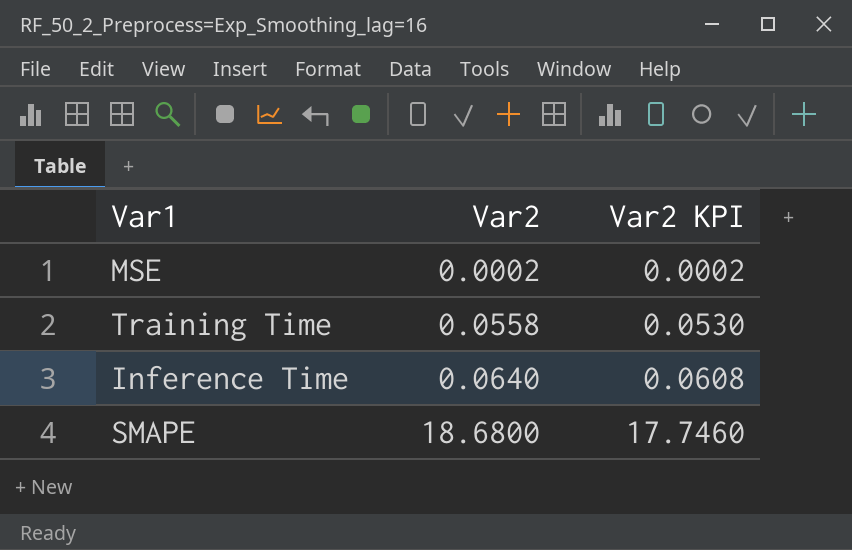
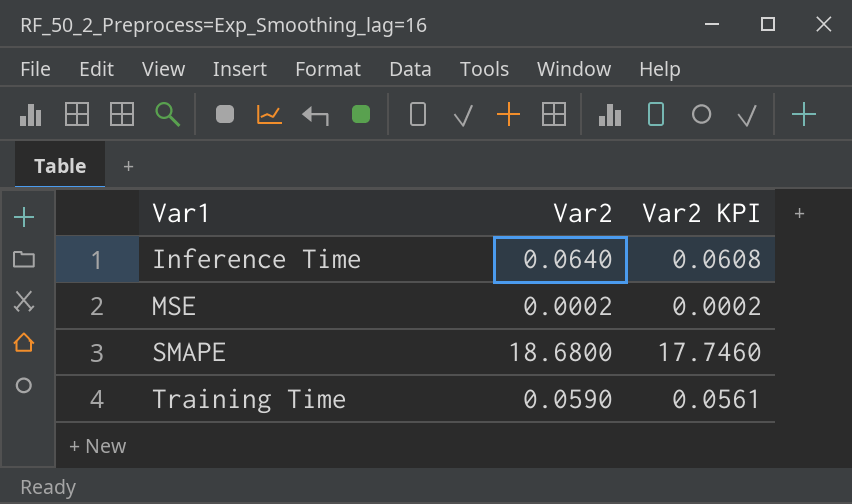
row order: Var2 ascending -> Var1 ascending
Training Time | Var2: 0.0558 -> 0.0590
Training Time | Var2 KPI: 0.0530 -> 0.0561

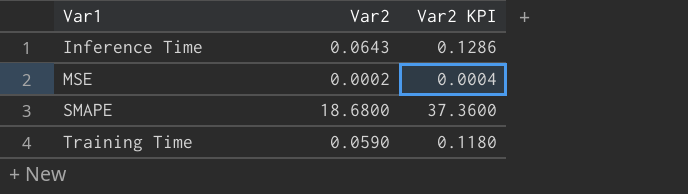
column Var2 KPI | formula: [Var2] * 0.95 -> [Var2] * 2
Inference Time | Var2: 0.0640 -> 0.0643

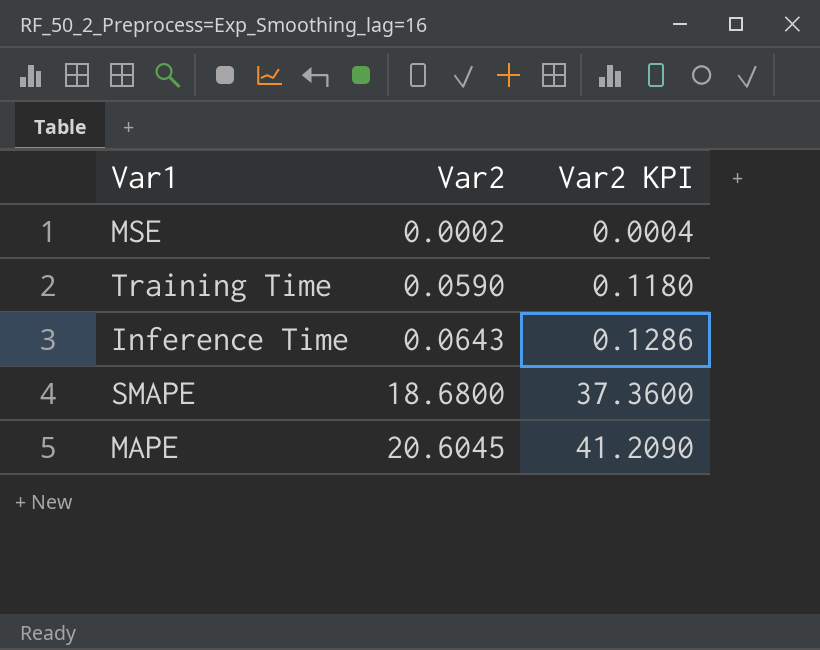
row order: Var1 ascending -> Var2 ascending
row MAPE: none -> 20.6045 | 41.2090

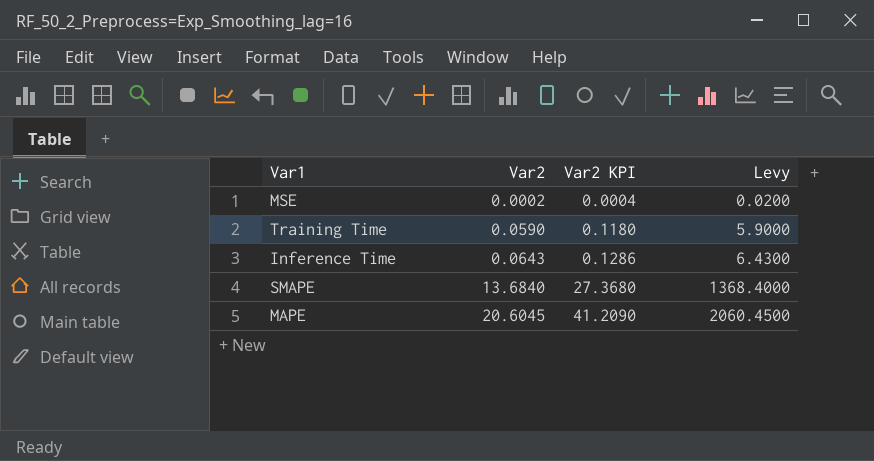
column Levy | formula: none -> [Var2] * 100
SMAPE | Var2: 18.6800 -> 13.6840
SMAPE | Var2 KPI: 37.3600 -> 27.3680

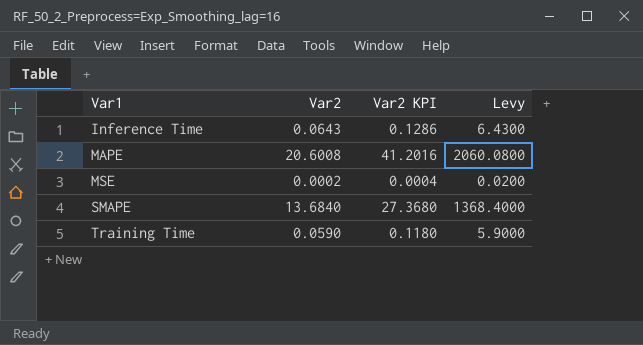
row order: Var2 ascending -> Var1 ascending
MAPE | Var2: 20.6045 -> 20.6008
MAPE | Var2 KPI: 41.2090 -> 41.2016
MAPE | Levy: 2060.4500 -> 2060.0800

